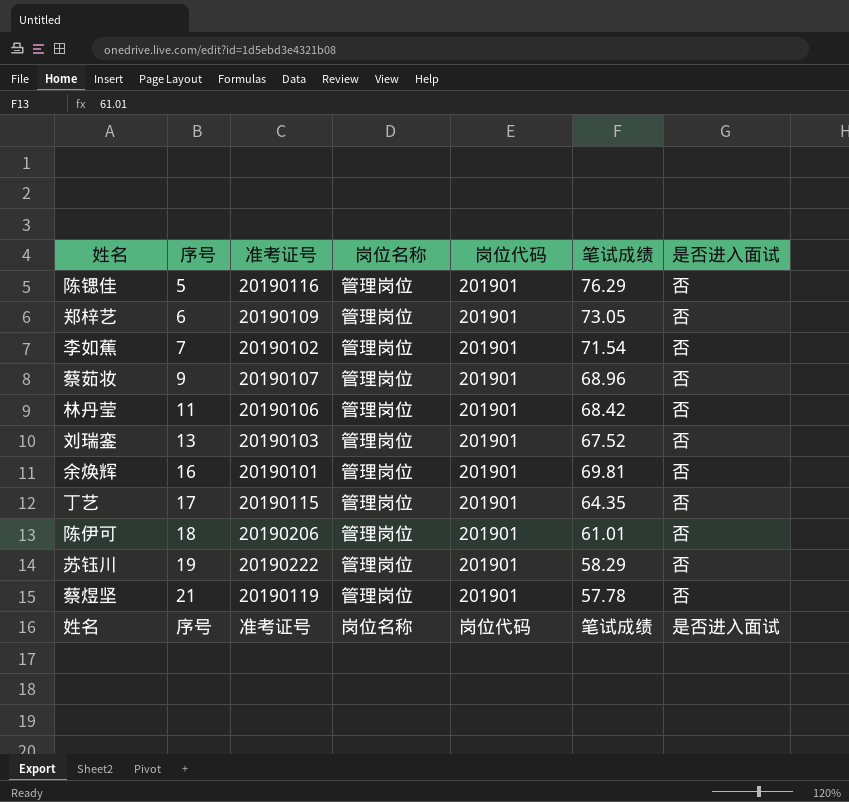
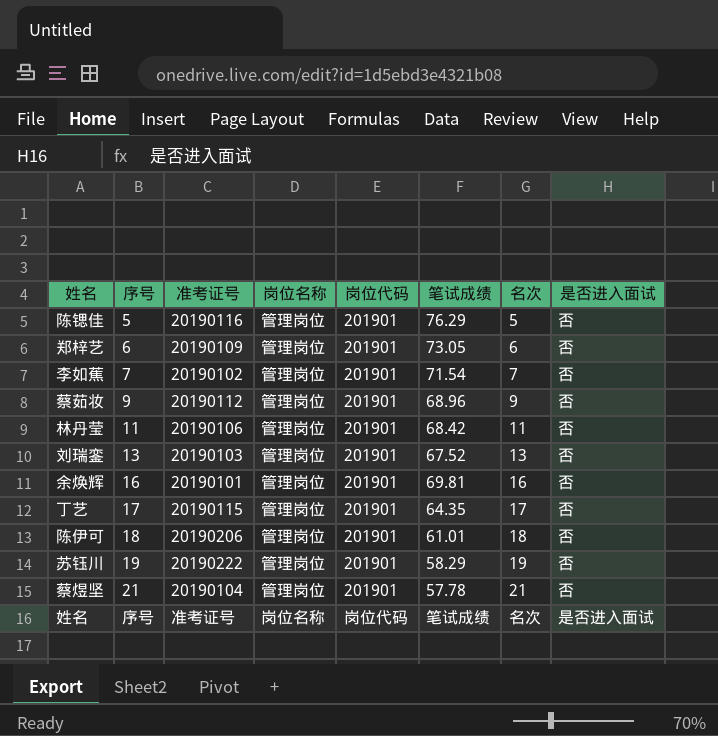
column 名次 | position: none -> 7
蔡茹妆 | 准考证号: 20190107 -> 20190112
蔡煜坚 | 准考证号: 20190119 -> 20190104

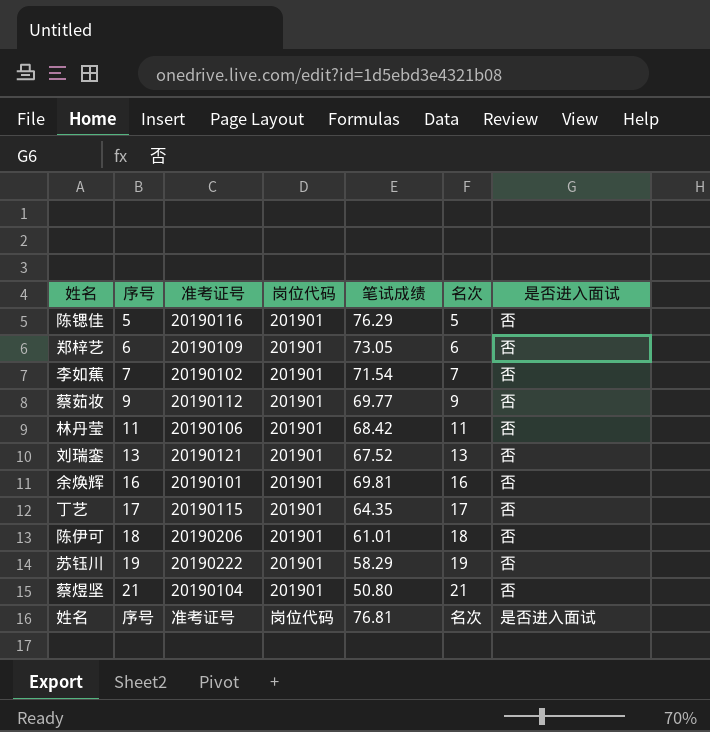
column 岗位名称 | position: 4 -> none
蔡茹妆 | 笔试成绩: 68.96 -> 69.77
刘瑞銮 | 准考证号: 20190103 -> 20190121
蔡煜坚 | 笔试成绩: 57.78 -> 50.80
姓名 | 笔试成绩: 笔试成绩 -> 76.81

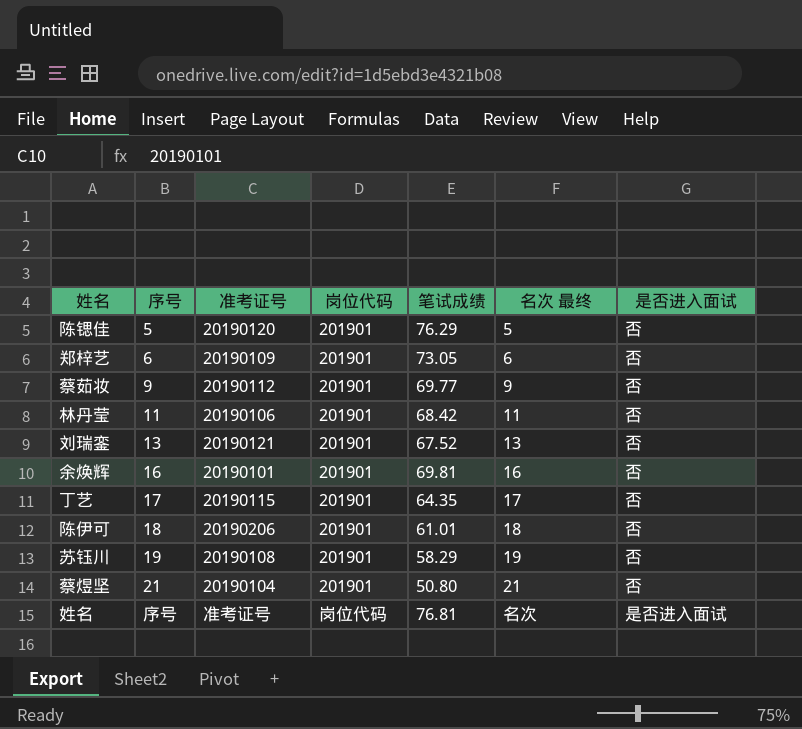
column name: 名次 -> 名次 最终
row 李如蕉: 7 | 20190102 | 201901 | 71.54 | 7 | 否 -> none
陈锶佳 | 准考证号: 20190116 -> 20190120
苏钰川 | 准考证号: 20190222 -> 20190108

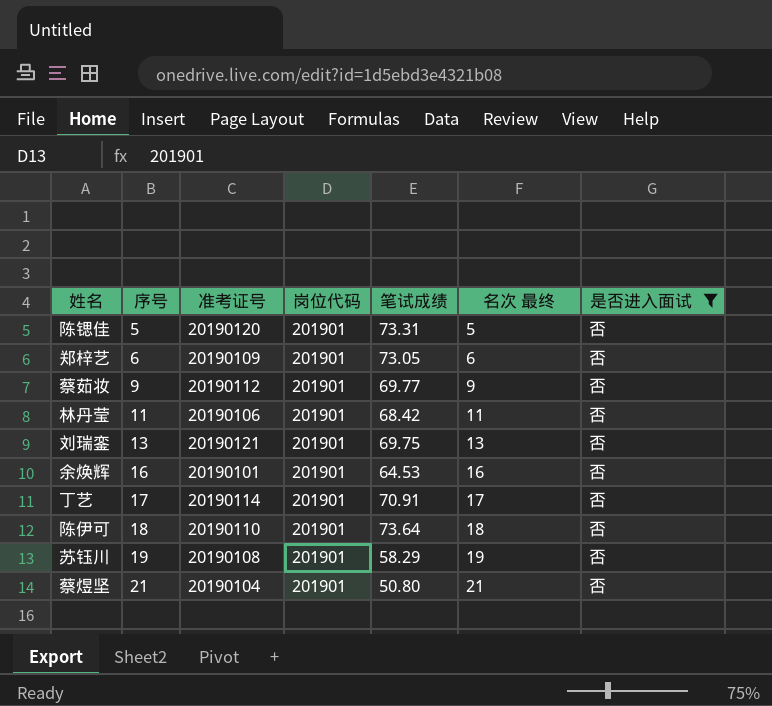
filter: none -> 是否进入面试 = 否
陈锶佳 | 笔试成绩: 76.29 -> 73.31
刘瑞銮 | 笔试成绩: 67.52 -> 69.75
余焕辉 | 笔试成绩: 69.81 -> 64.53
丁艺 | 准考证号: 20190115 -> 20190114
丁艺 | 笔试成绩: 64.35 -> 70.91
陈伊可 | 准考证号: 20190206 -> 20190110
陈伊可 | 笔试成绩: 61.01 -> 73.64

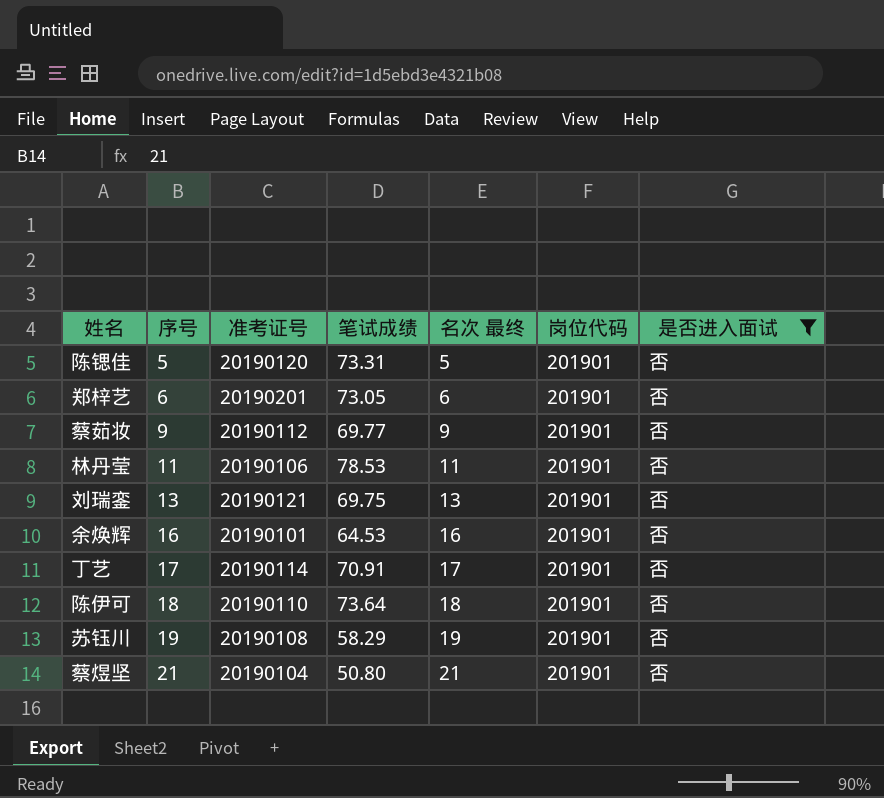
column 岗位代码 | position: 4 -> 6
郑梓艺 | 准考证号: 20190109 -> 20190201
林丹莹 | 笔试成绩: 68.42 -> 78.53

